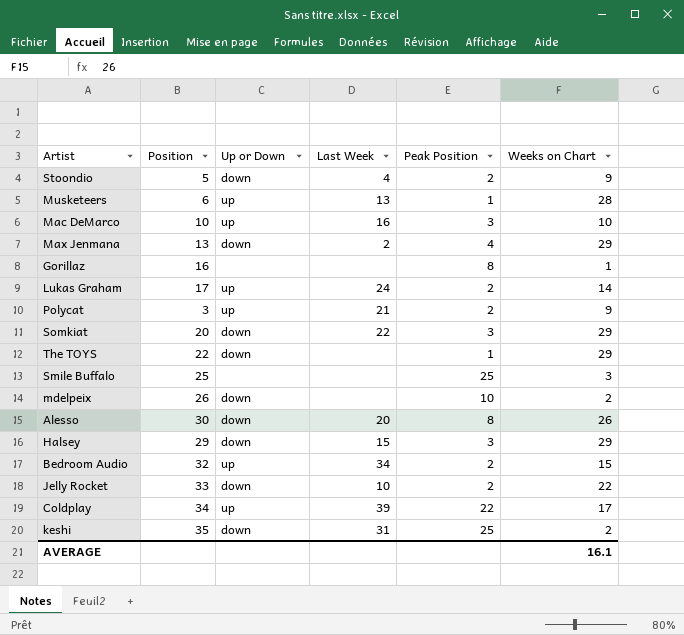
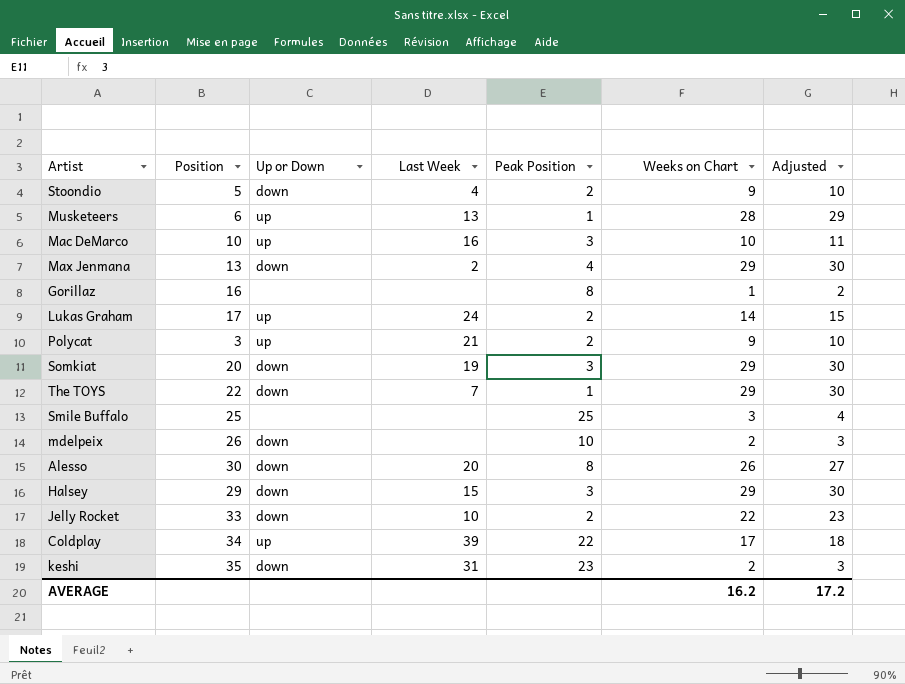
column Adjusted | formula: none -> [Weeks on Chart] + 1
row Bedroom Audio: 32 | up | 34 | 2 | 15 -> none
Somkiat | Last Week: 22 -> 19
The TOYS | Last Week: none -> 7
keshi | Peak Position: 25 -> 23
AVERAGE | Weeks on Chart: 16.1 -> 16.2

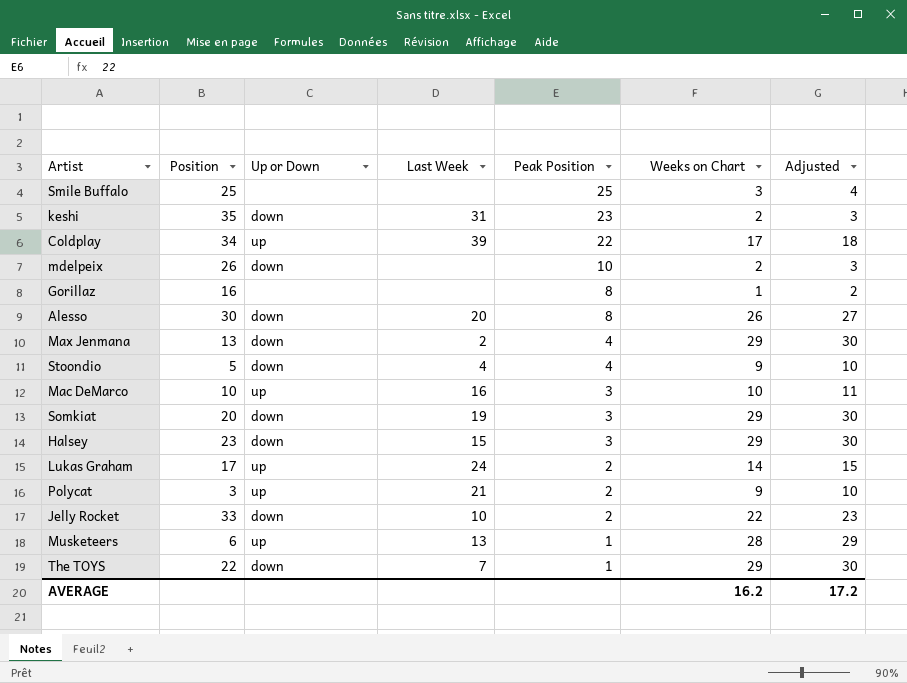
row order: none -> Peak Position descending
Stoondio | Peak Position: 2 -> 4
Halsey | Position: 29 -> 23

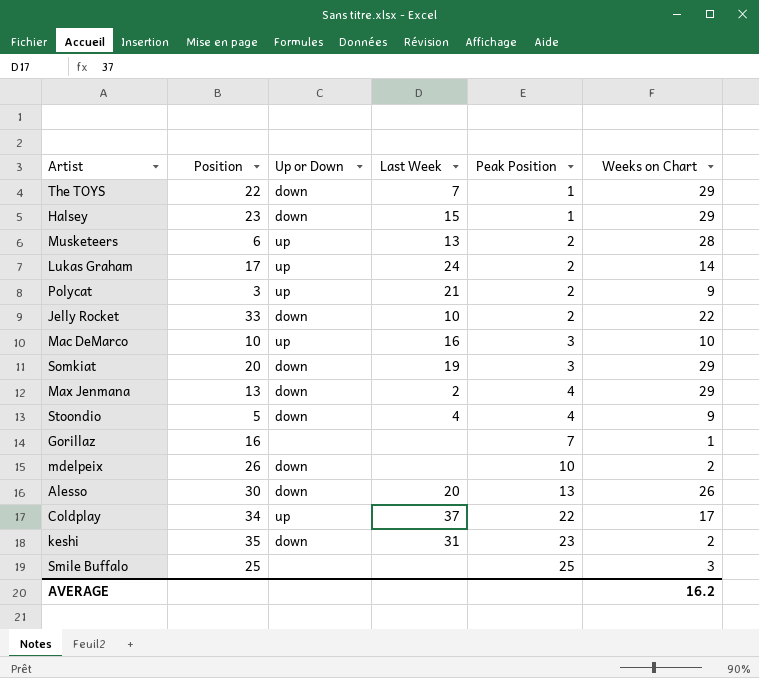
row order: Peak Position descending -> Peak Position ascending
column Adjusted | formula: [Weeks on Chart] + 1 -> none
Halsey | Peak Position: 3 -> 1
Musketeers | Peak Position: 1 -> 2
Gorillaz | Peak Position: 8 -> 7
Alesso | Peak Position: 8 -> 13
Coldplay | Last Week: 39 -> 37

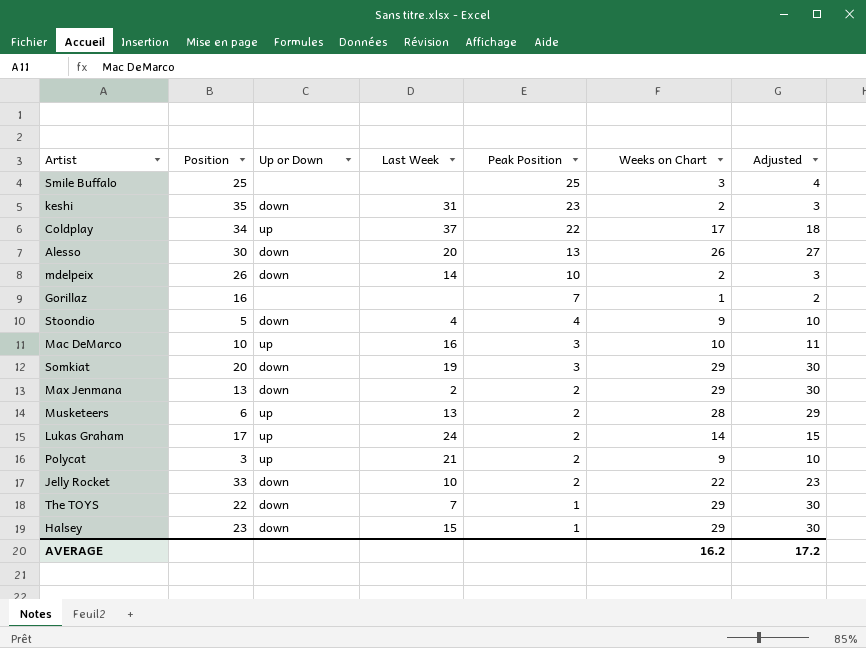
row order: Peak Position ascending -> Peak Position descending
column Adjusted | formula: none -> [Weeks on Chart] + 1
mdelpeix | Last Week: none -> 14
Max Jenmana | Peak Position: 4 -> 2

